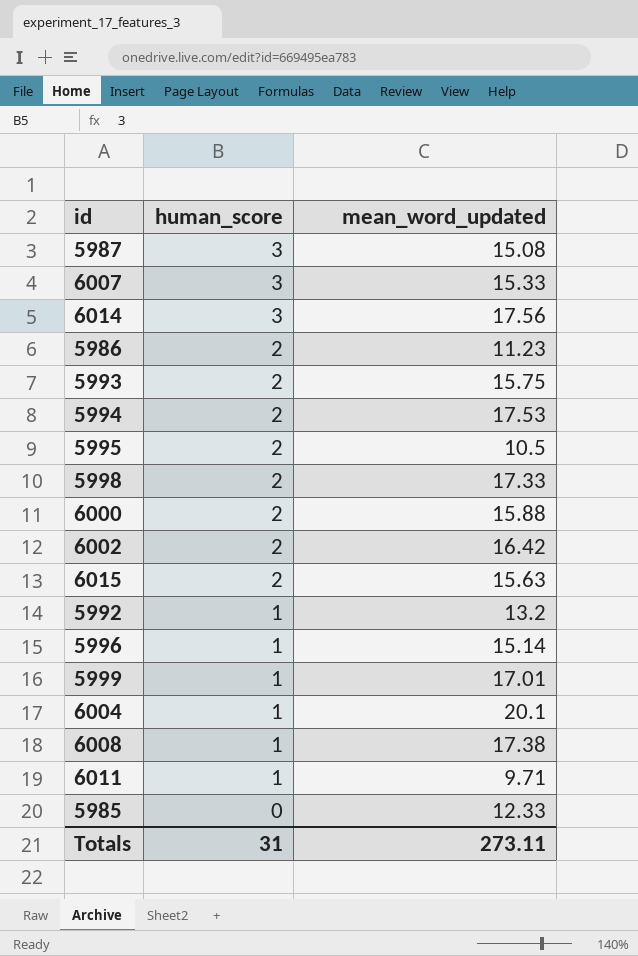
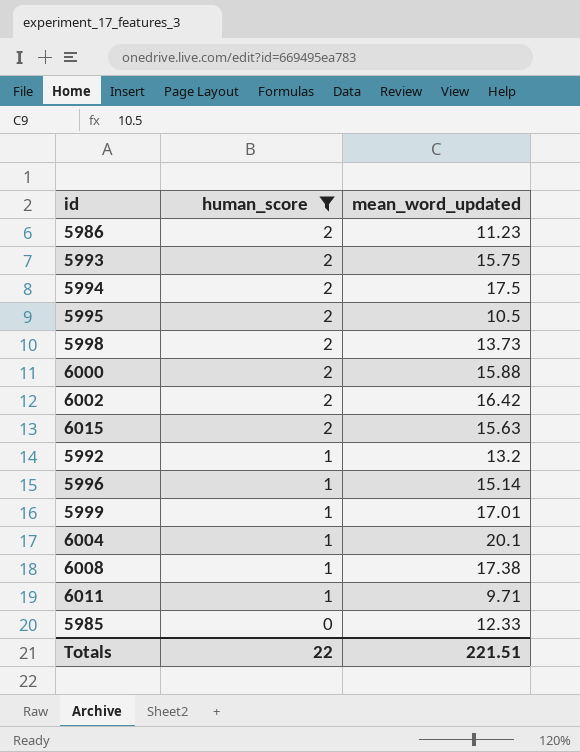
filter: none -> human_score != 3
5994 | mean_word_updated: 17.53 -> 17.5
5998 | mean_word_updated: 17.33 -> 13.73
Totals | human_score: 31 -> 22
Totals | mean_word_updated: 273.11 -> 221.51

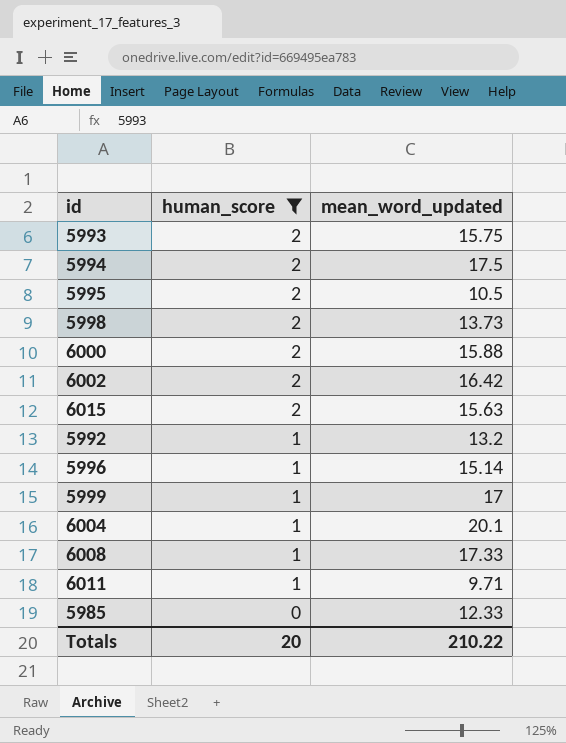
row 5986: 2 | 11.23 -> none
5999 | mean_word_updated: 17.01 -> 17
6008 | mean_word_updated: 17.38 -> 17.33
Totals | human_score: 22 -> 20
Totals | mean_word_updated: 221.51 -> 210.22

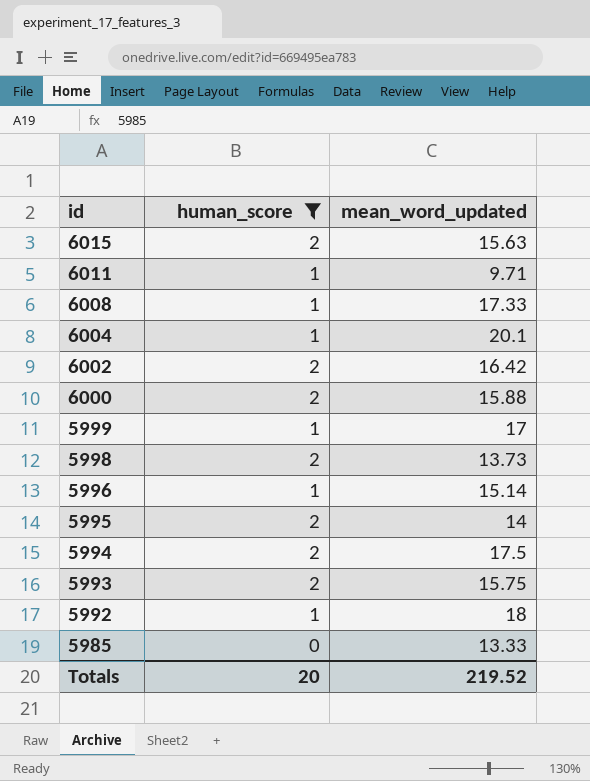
row order: human_score descending -> id descending
5995 | mean_word_updated: 10.5 -> 14
5992 | mean_word_updated: 13.2 -> 18
5985 | mean_word_updated: 12.33 -> 13.33
Totals | mean_word_updated: 210.22 -> 219.52

